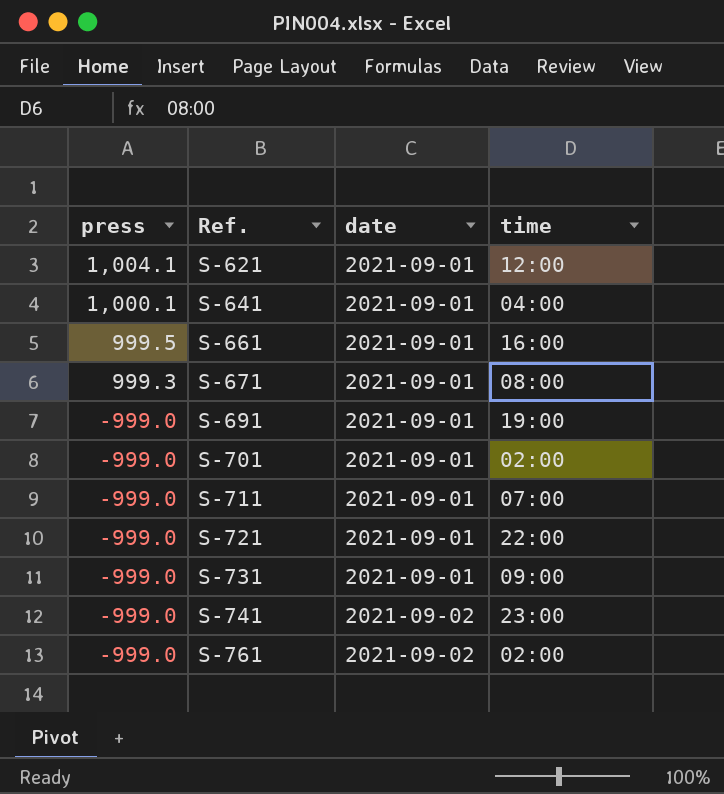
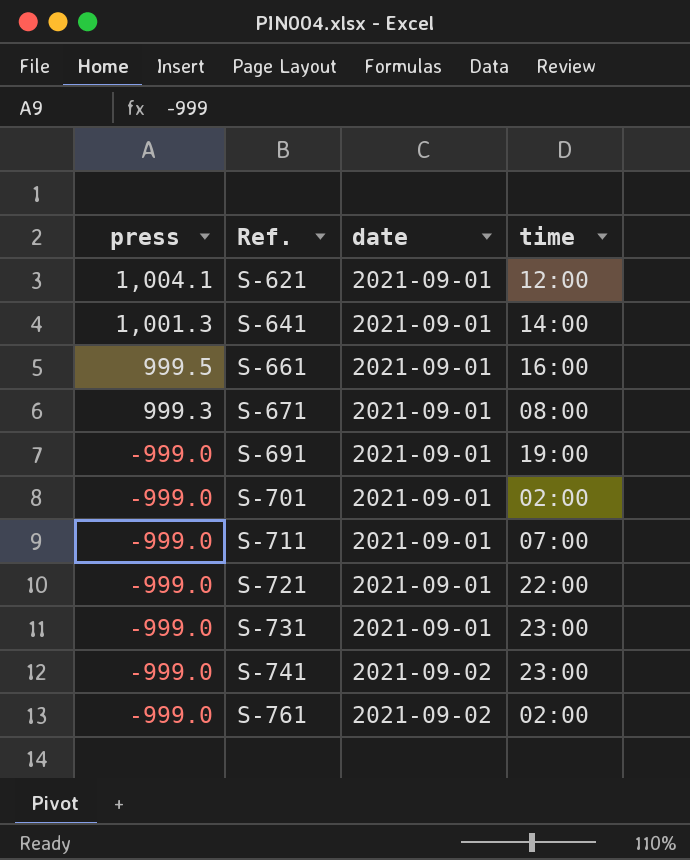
S-641 | press: 1,000.1 -> 1,001.3
S-641 | time: 04:00 -> 14:00
S-731 | time: 09:00 -> 23:00

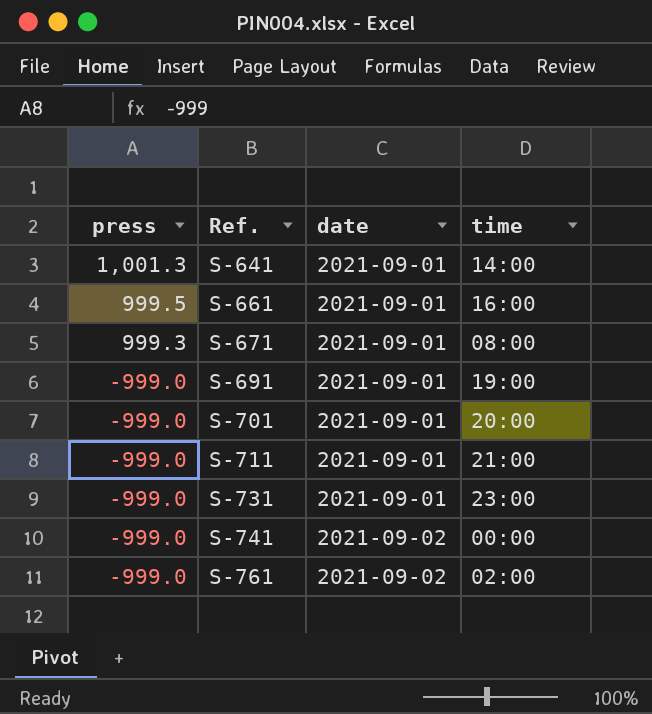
row S-621: 1,004.1 | 2021-09-01 | 12:00 -> none
row S-721: -999.0 | 2021-09-01 | 22:00 -> none
S-701 | time: 02:00 -> 20:00
S-711 | time: 07:00 -> 21:00
S-741 | time: 23:00 -> 00:00

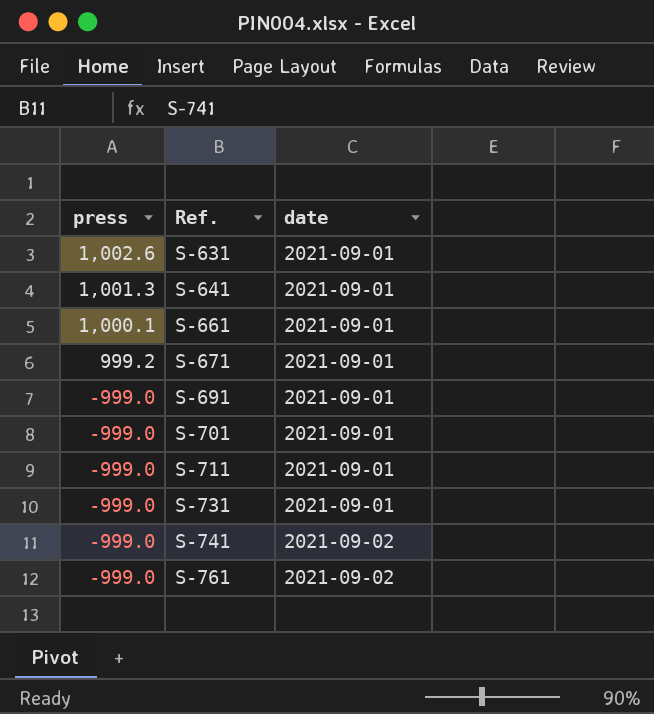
column time | position: 4 -> none
row S-631: none -> 1,002.6 | 2021-09-01
S-661 | press: 999.5 -> 1,000.1
S-671 | press: 999.3 -> 999.2

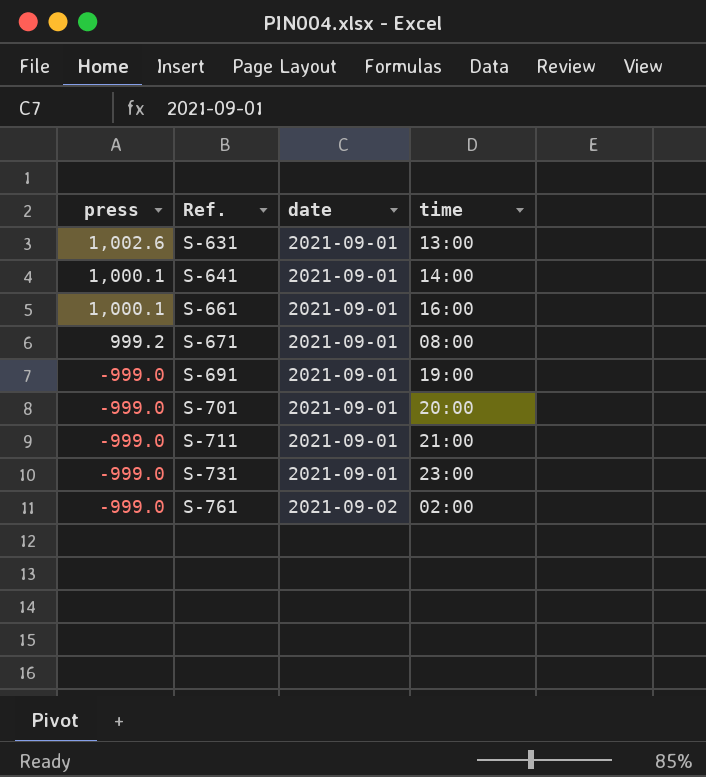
column time | position: none -> 4
row S-741: -999.0 | 2021-09-02 -> none
S-641 | press: 1,001.3 -> 1,000.1

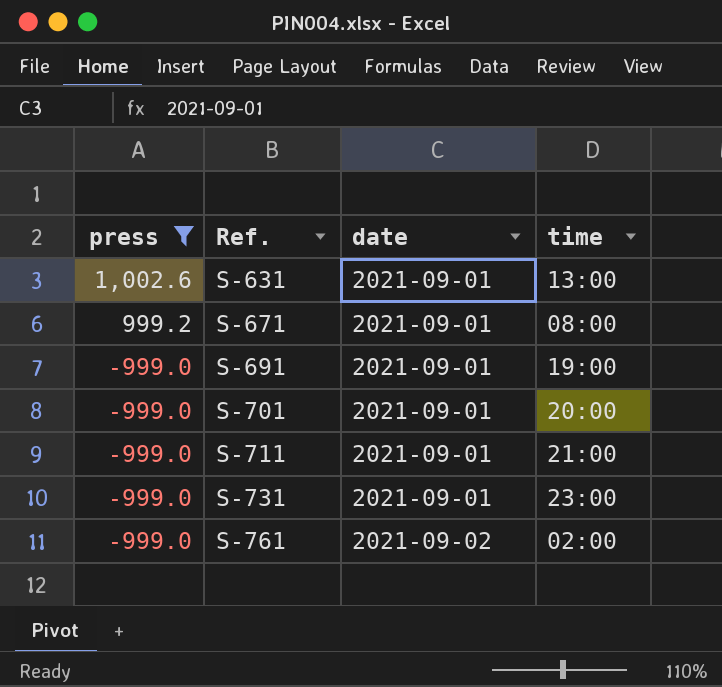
filter: none -> press != 1,000.1

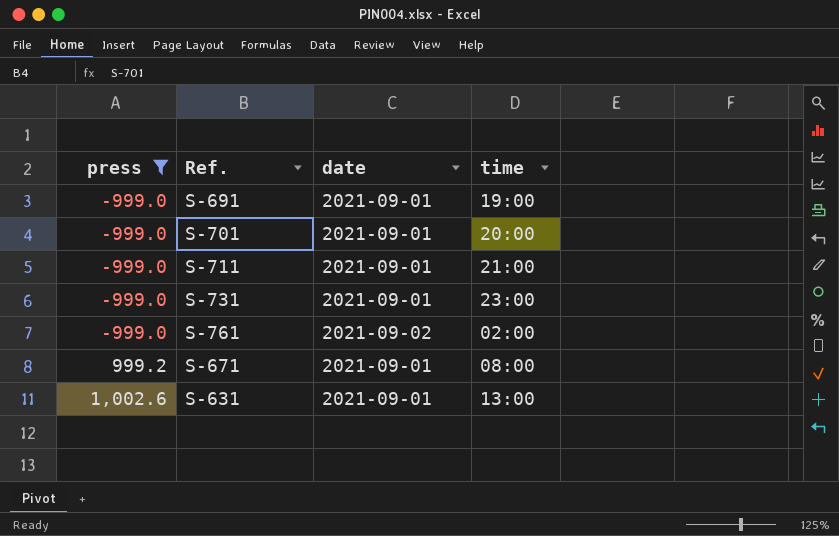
row order: press descending -> press ascending

